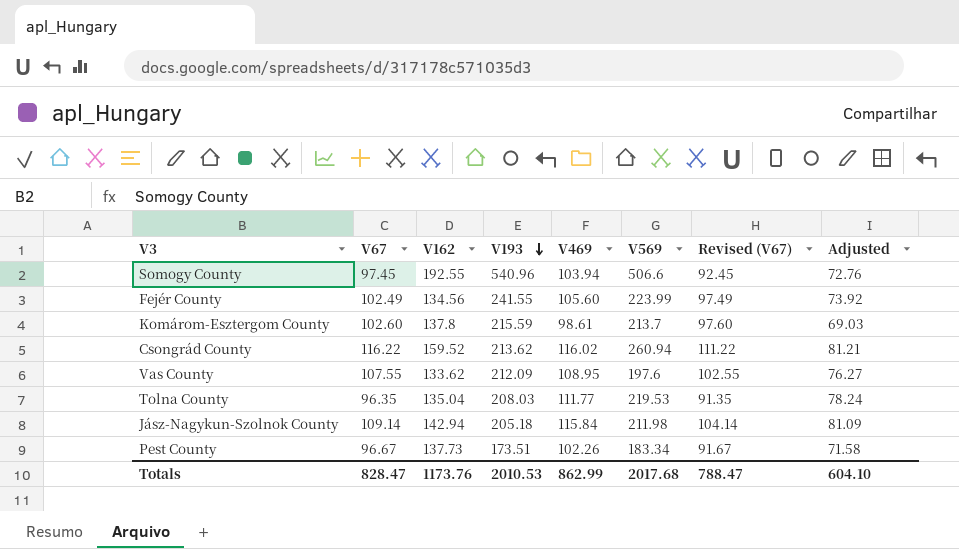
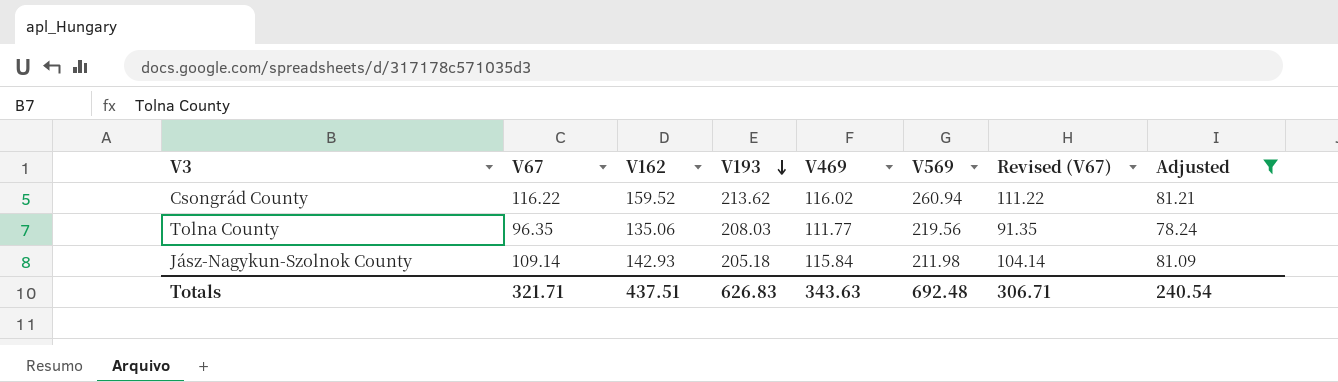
filter: none -> Adjusted >= 78.24
Tolna County | V162: 135.04 -> 135.06
Tolna County | V569: 219.53 -> 219.56
Jász-Nagykun-Szolnok County | V162: 142.94 -> 142.93
Totals | V67: 828.47 -> 321.71
Totals | V162: 1173.76 -> 437.51
Totals | V193: 2010.53 -> 626.83
Totals | V469: 862.99 -> 343.63
Totals | V569: 2017.68 -> 692.48
Totals | Revised (V67): 788.47 -> 306.71
Totals | Adjusted: 604.10 -> 240.54

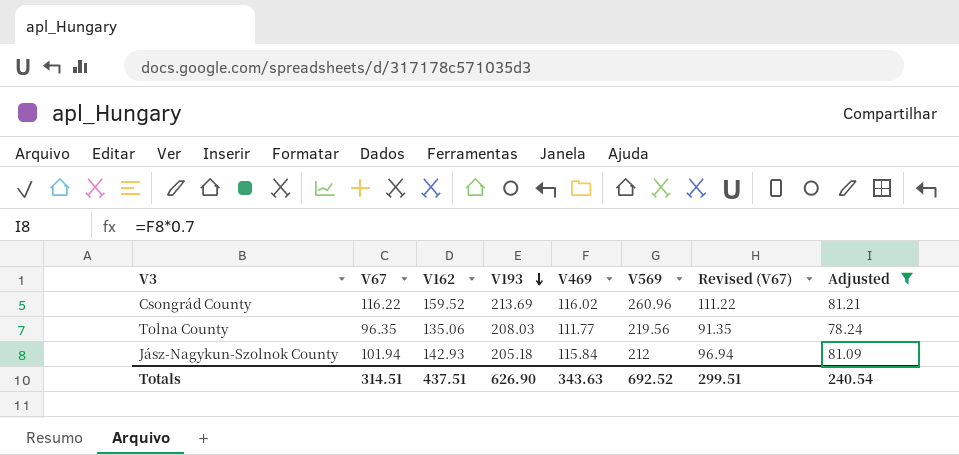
Csongrád County | V193: 213.62 -> 213.69
Csongrád County | V569: 260.94 -> 260.96
Jász-Nagykun-Szolnok County | V67: 109.14 -> 101.94
Jász-Nagykun-Szolnok County | V569: 211.98 -> 212
Jász-Nagykun-Szolnok County | Revised (V67): 104.14 -> 96.94
Totals | V67: 321.71 -> 314.51
Totals | V193: 626.83 -> 626.90
Totals | V569: 692.48 -> 692.52
Totals | Revised (V67): 306.71 -> 299.51

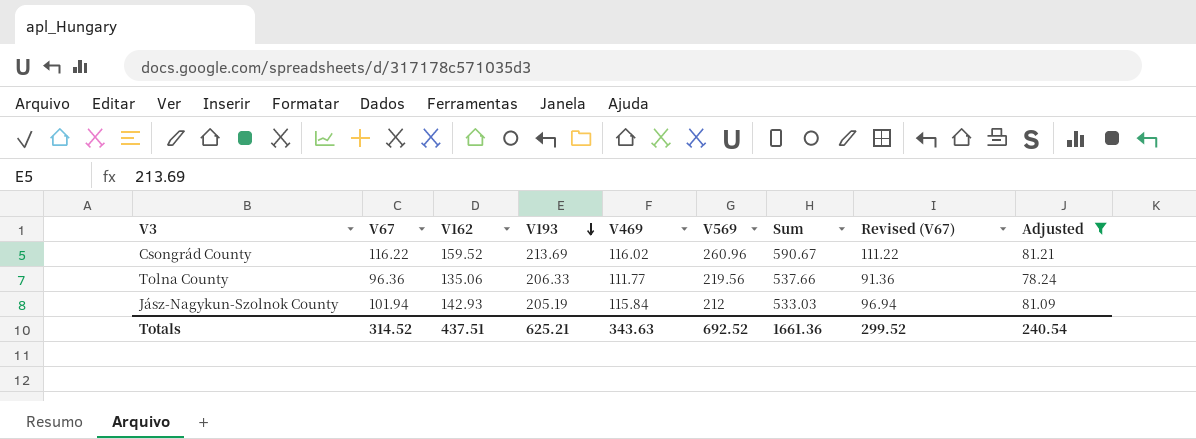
column Sum | formula: none -> [V193] + [V469] + [V569]
Tolna County | V67: 96.35 -> 96.36
Tolna County | V193: 208.03 -> 206.33
Tolna County | Revised (V67): 91.35 -> 91.36
Jász-Nagykun-Szolnok County | V193: 205.18 -> 205.19
Totals | V67: 314.51 -> 314.52
Totals | V193: 626.90 -> 625.21
Totals | Revised (V67): 299.51 -> 299.52

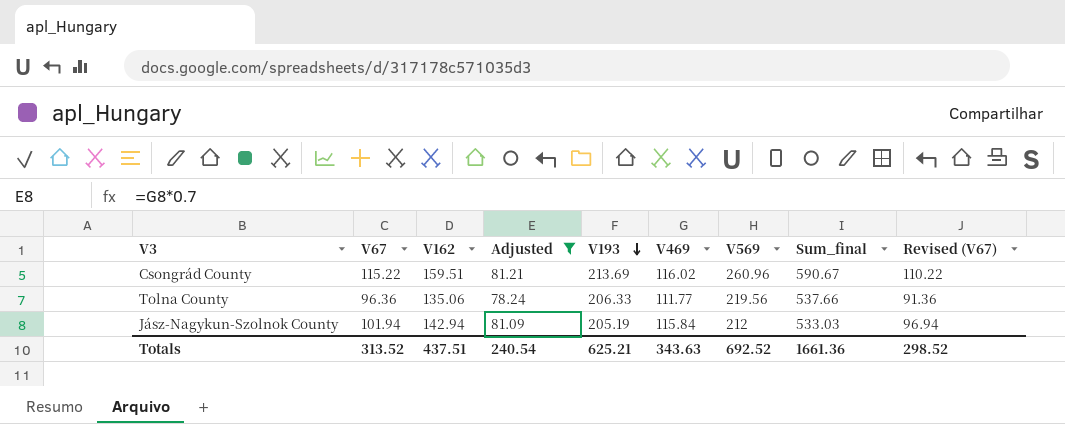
column Adjusted | position: 9 -> 4
column name: Sum -> Sum_final
Csongrád County | V67: 116.22 -> 115.22
Csongrád County | V162: 159.52 -> 159.51
Csongrád County | Revised (V67): 111.22 -> 110.22
Jász-Nagykun-Szolnok County | V162: 142.93 -> 142.94
Totals | V67: 314.52 -> 313.52
Totals | Revised (V67): 299.52 -> 298.52

